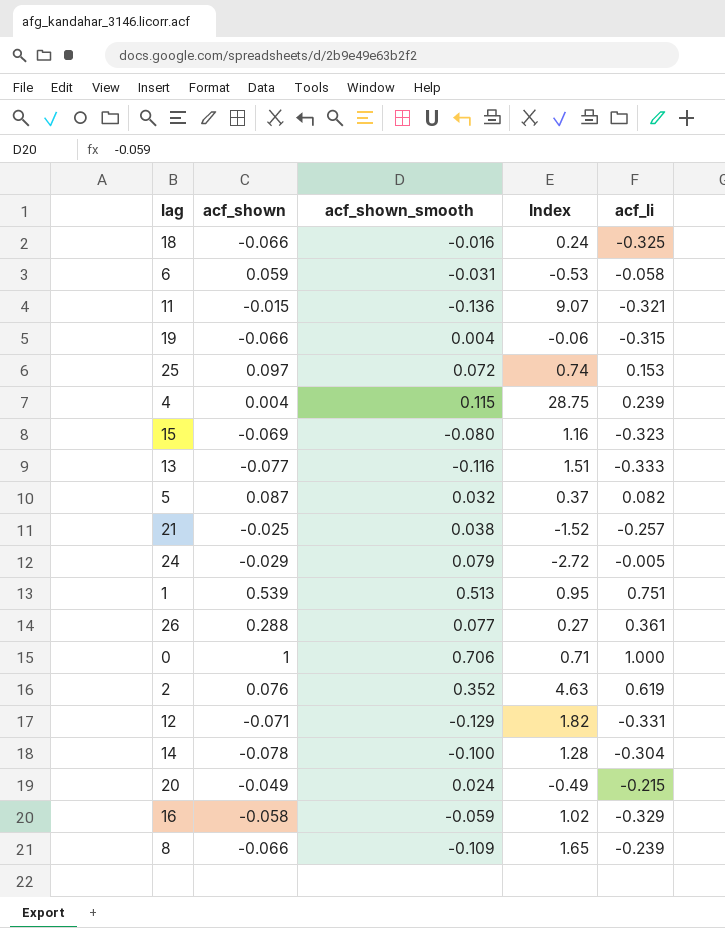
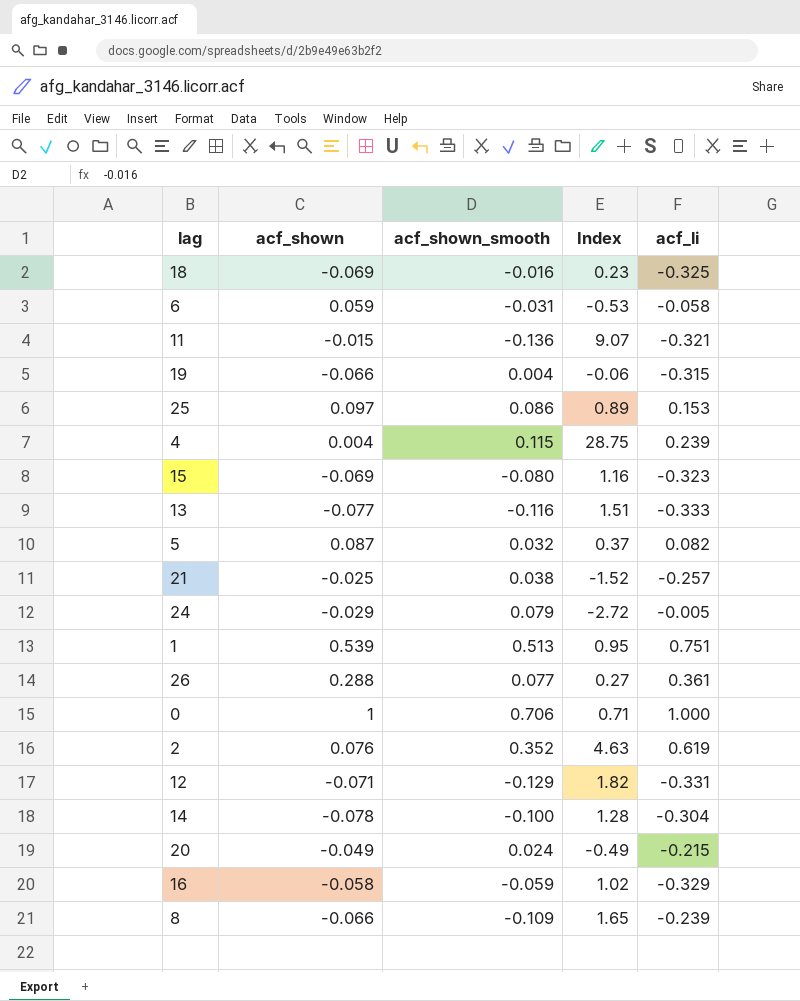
18 | acf_shown: -0.066 -> -0.069
18 | Index: 0.24 -> 0.23
25 | acf_shown_smooth: 0.072 -> 0.086
25 | Index: 0.74 -> 0.89

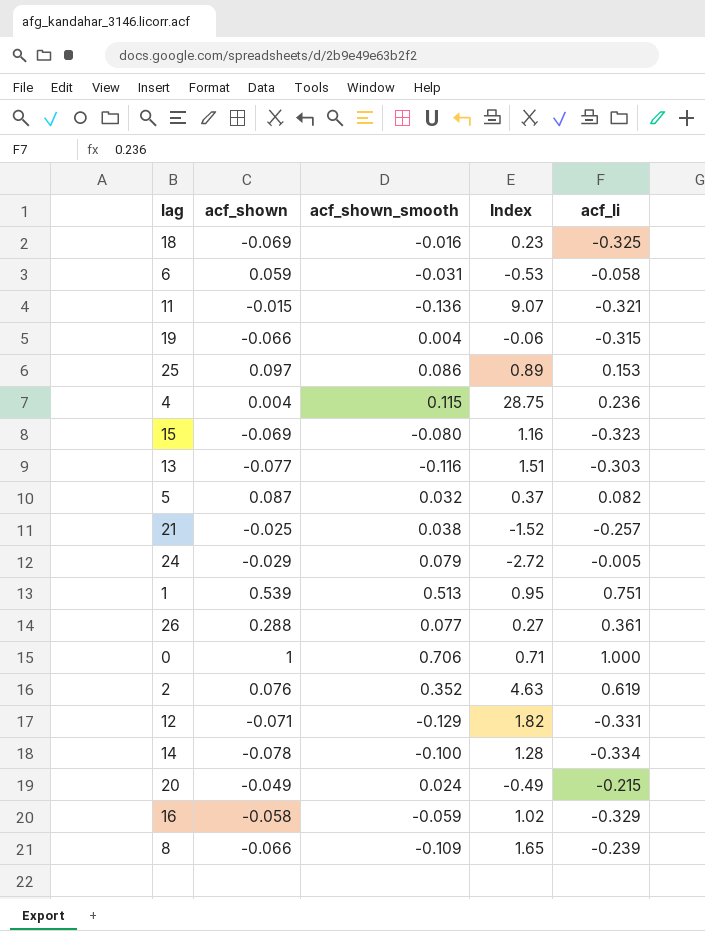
4 | acf_li: 0.239 -> 0.236
13 | acf_li: -0.333 -> -0.303
14 | acf_li: -0.304 -> -0.334

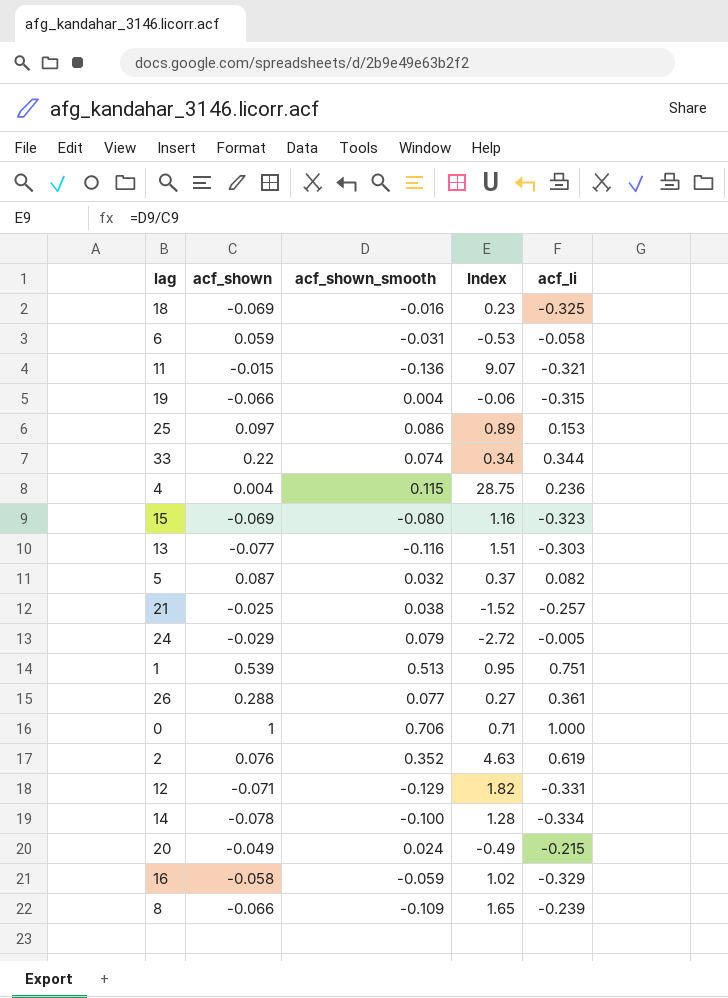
row 33: none -> 0.22 | 0.074 | 0.34 | 0.344

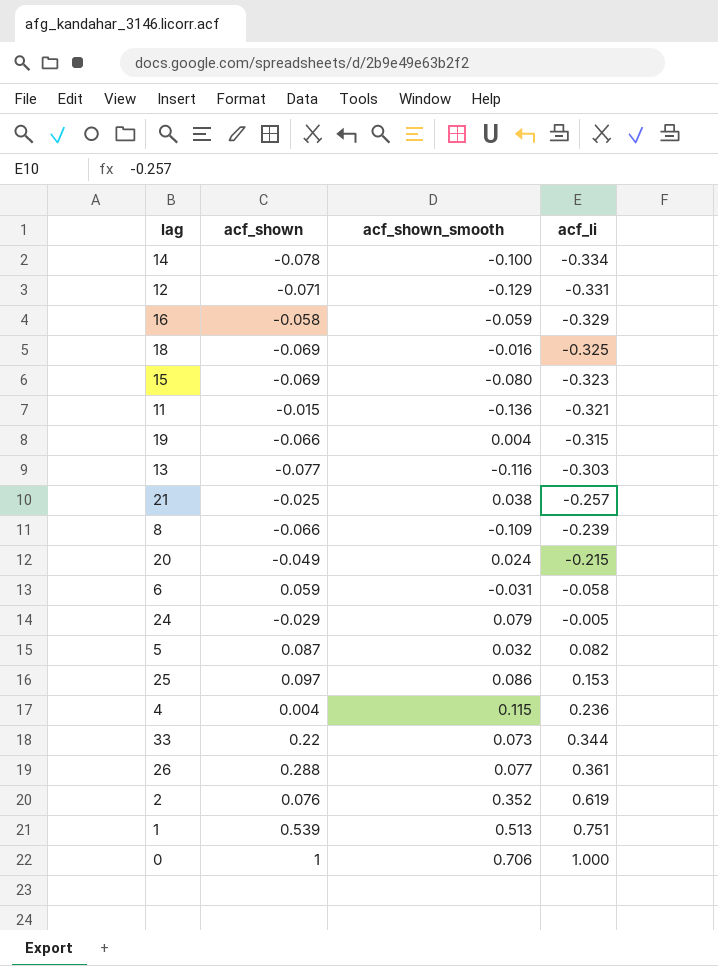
row order: none -> acf_li ascending
column Index | formula: [acf_shown_smooth] / [acf_shown] -> none
33 | acf_shown_smooth: 0.074 -> 0.073

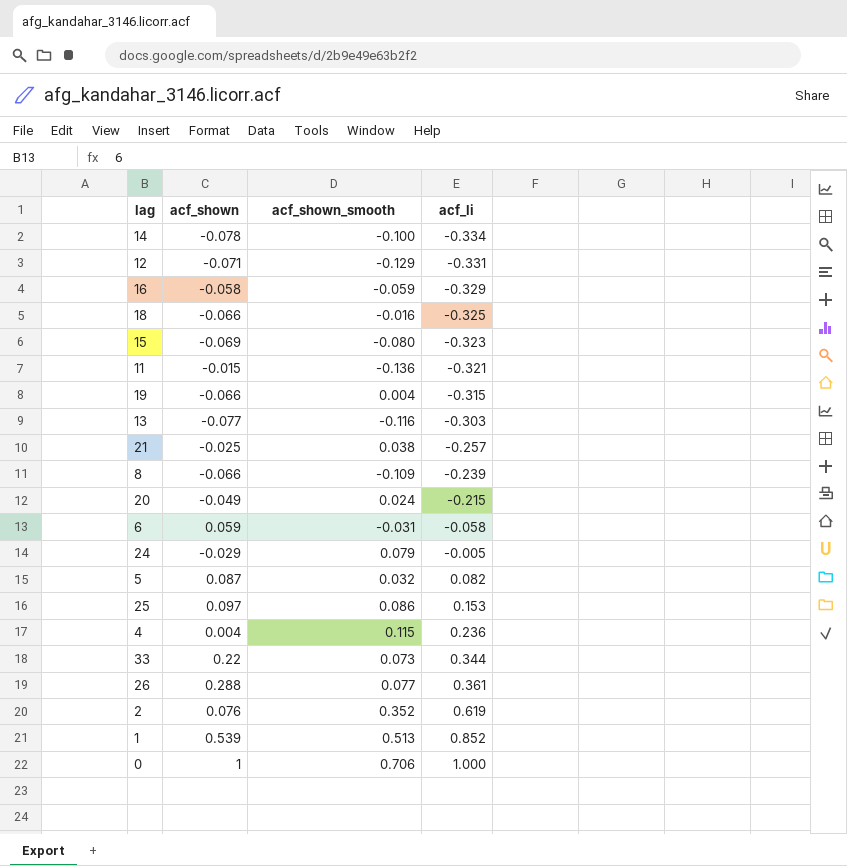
18 | acf_shown: -0.069 -> -0.066
1 | acf_li: 0.751 -> 0.852

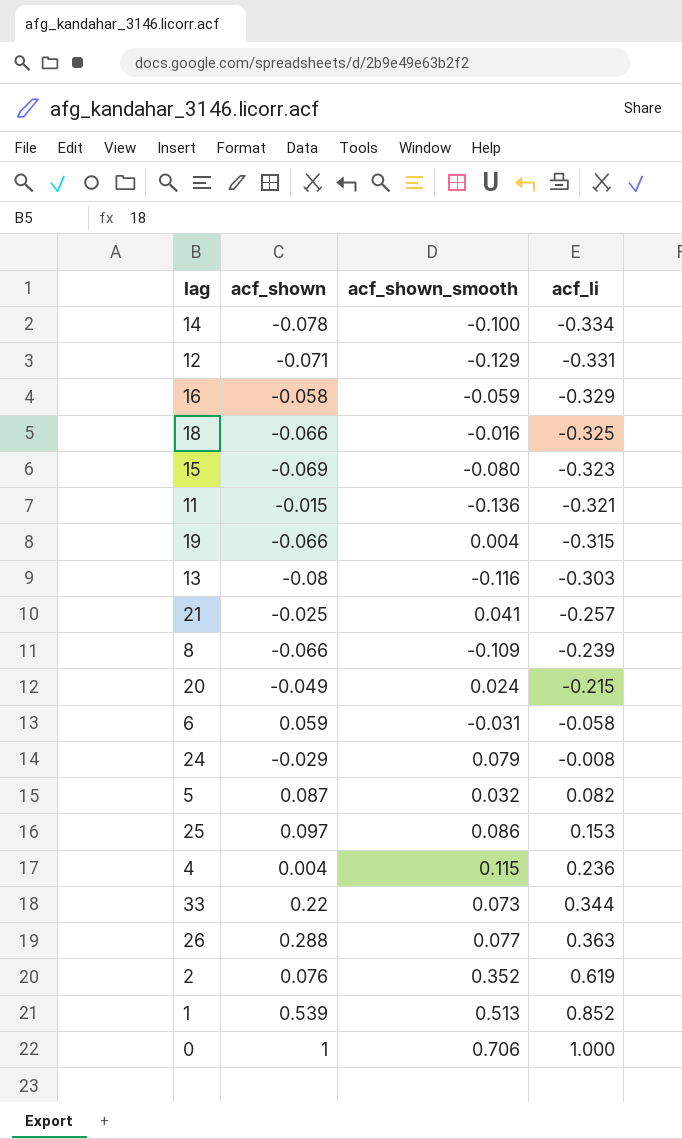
13 | acf_shown: -0.077 -> -0.08
21 | acf_shown_smooth: 0.038 -> 0.041
24 | acf_li: -0.005 -> -0.008
26 | acf_li: 0.361 -> 0.363

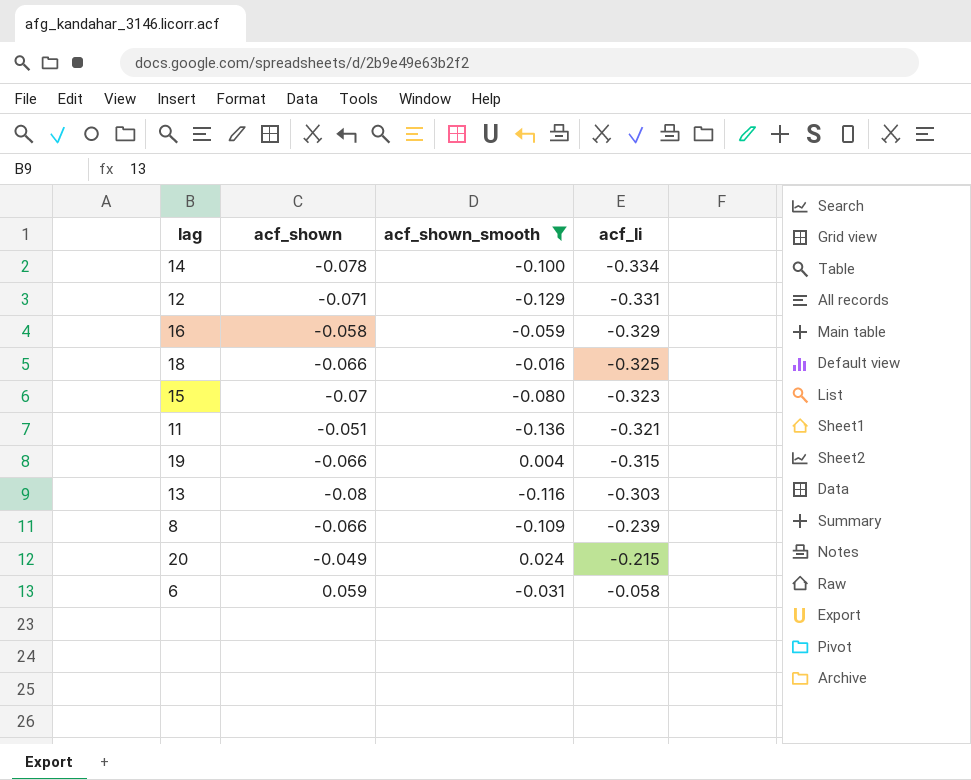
filter: none -> acf_shown_smooth <= 0.024
15 | acf_shown: -0.069 -> -0.07
11 | acf_shown: -0.015 -> -0.051

